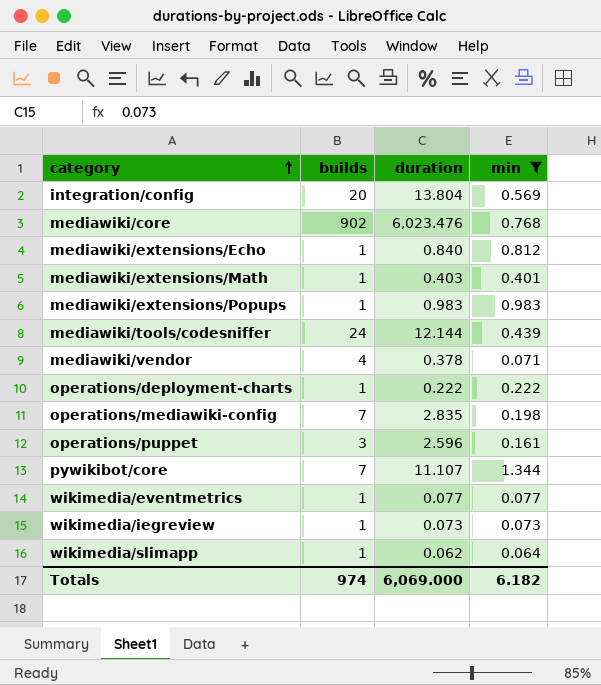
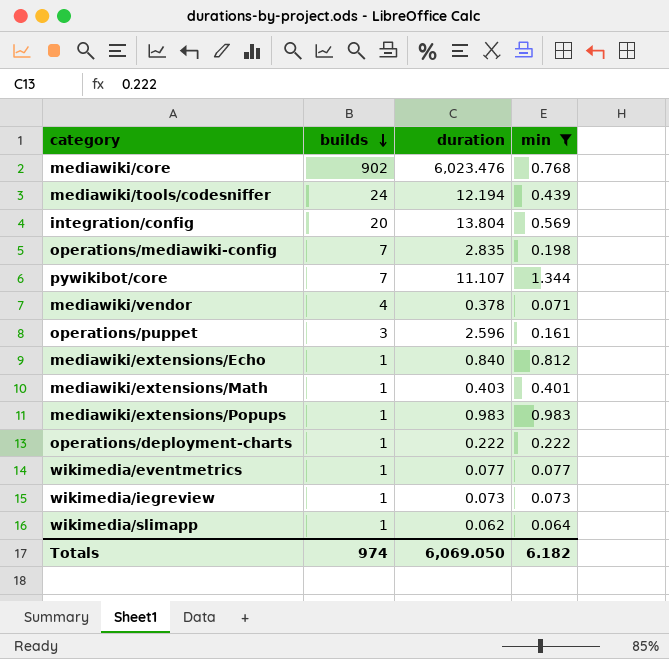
row order: category ascending -> builds descending
mediawiki/tools/codesniffer | duration: 12.144 -> 12.194
Totals | duration: 6,069.000 -> 6,069.050

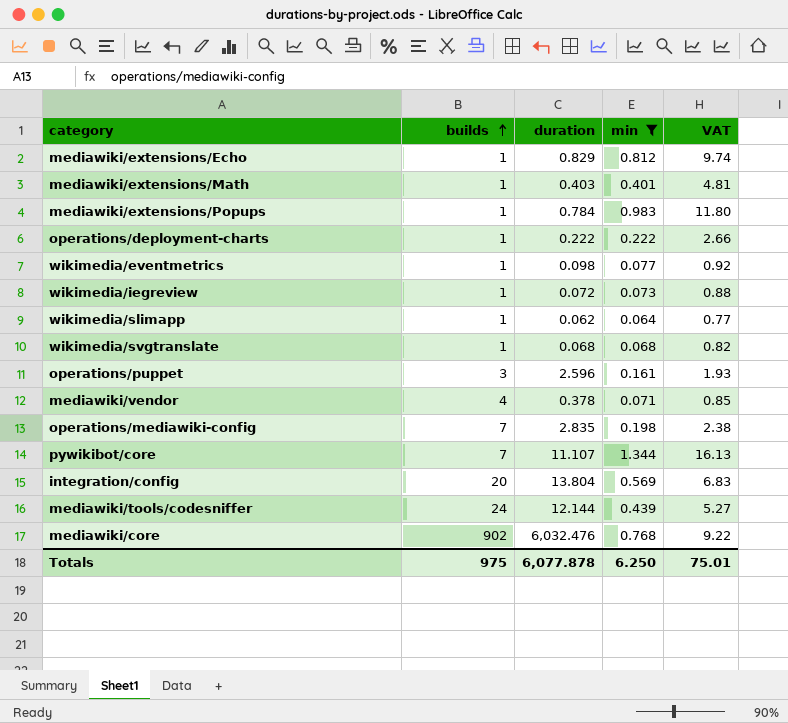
row order: builds descending -> builds ascending
column VAT | formula: none -> [min] * 12
mediawiki/extensions/Echo | duration: 0.840 -> 0.829
mediawiki/extensions/Popups | duration: 0.983 -> 0.784
wikimedia/eventmetrics | duration: 0.077 -> 0.098
wikimedia/iegreview | duration: 0.073 -> 0.072
row wikimedia/svgtranslate: none -> 1 | 0.068 | 0.068 | 0.82
mediawiki/tools/codesniffer | duration: 12.194 -> 12.144
mediawiki/core | duration: 6,023.476 -> 6,032.476
Totals | builds: 974 -> 975
Totals | duration: 6,069.050 -> 6,077.878
Totals | min: 6.182 -> 6.250

